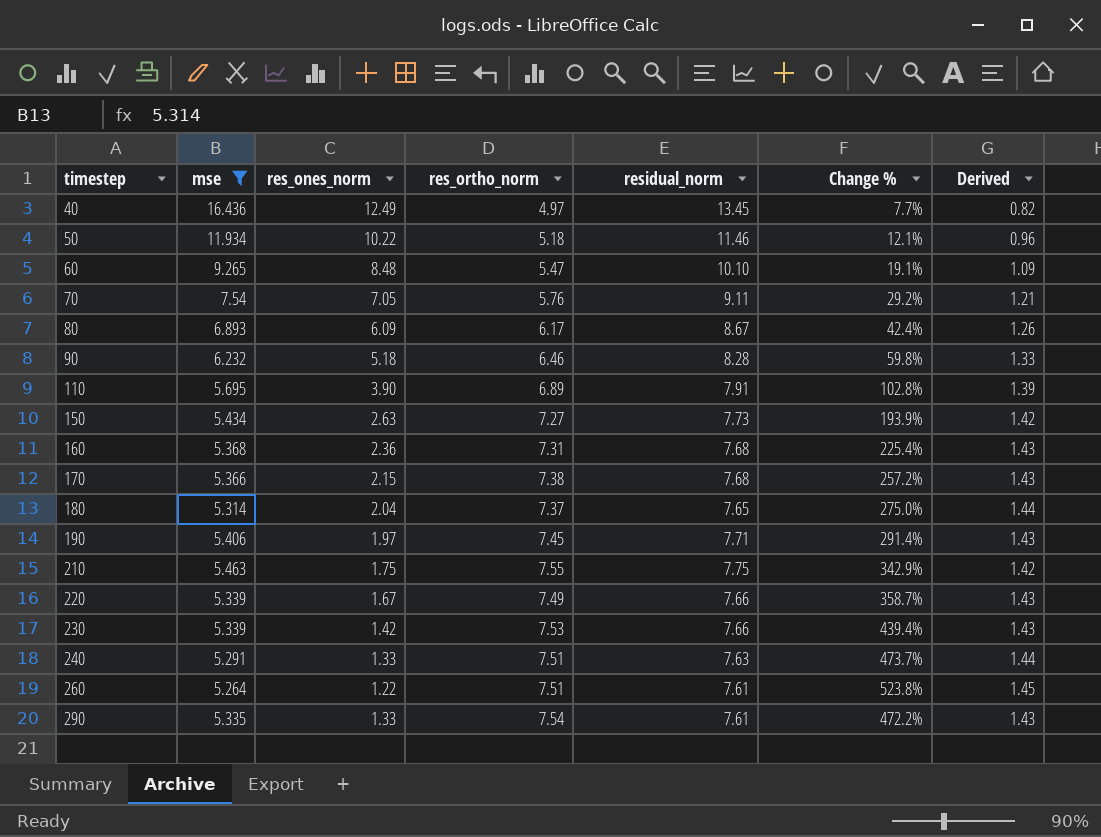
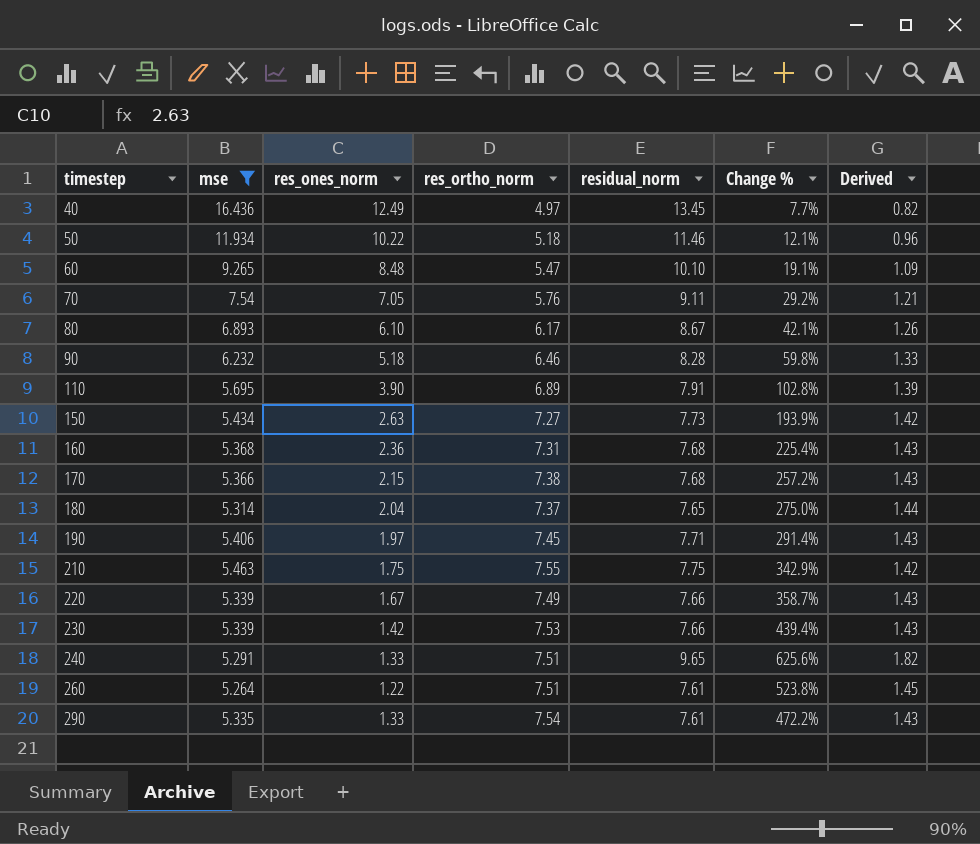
80 | res_ones_norm: 6.09 -> 6.10
80 | Change %: 42.4% -> 42.1%
240 | residual_norm: 7.63 -> 9.65
240 | Change %: 473.7% -> 625.6%
240 | Derived: 1.44 -> 1.82

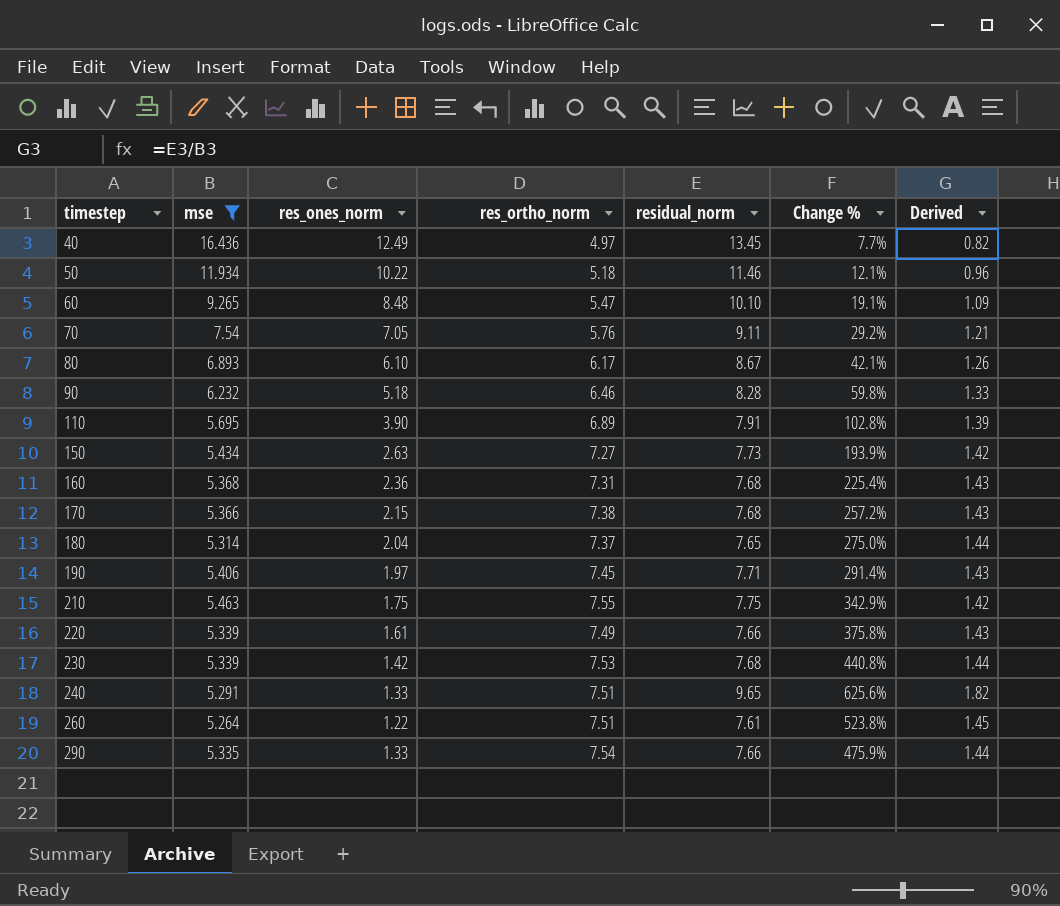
220 | res_ones_norm: 1.67 -> 1.61
220 | Change %: 358.7% -> 375.8%
230 | residual_norm: 7.66 -> 7.68
230 | Change %: 439.4% -> 440.8%
230 | Derived: 1.43 -> 1.44
290 | residual_norm: 7.61 -> 7.66
290 | Change %: 472.2% -> 475.9%
290 | Derived: 1.43 -> 1.44

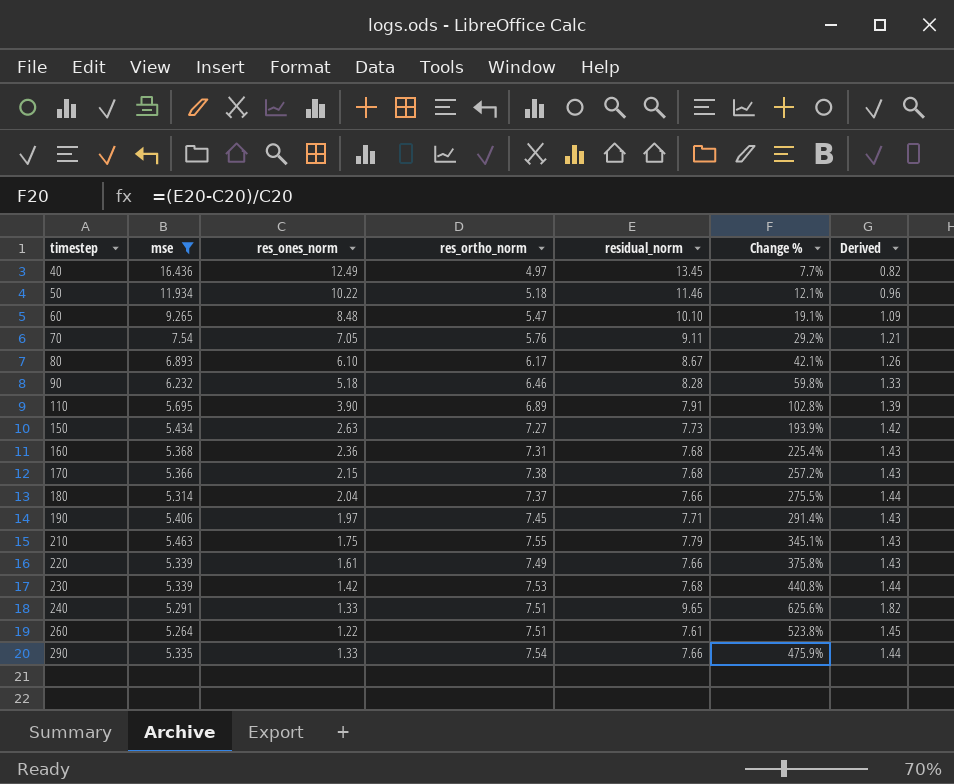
180 | residual_norm: 7.65 -> 7.66
180 | Change %: 275.0% -> 275.5%
210 | residual_norm: 7.75 -> 7.79
210 | Change %: 342.9% -> 345.1%
210 | Derived: 1.42 -> 1.43

